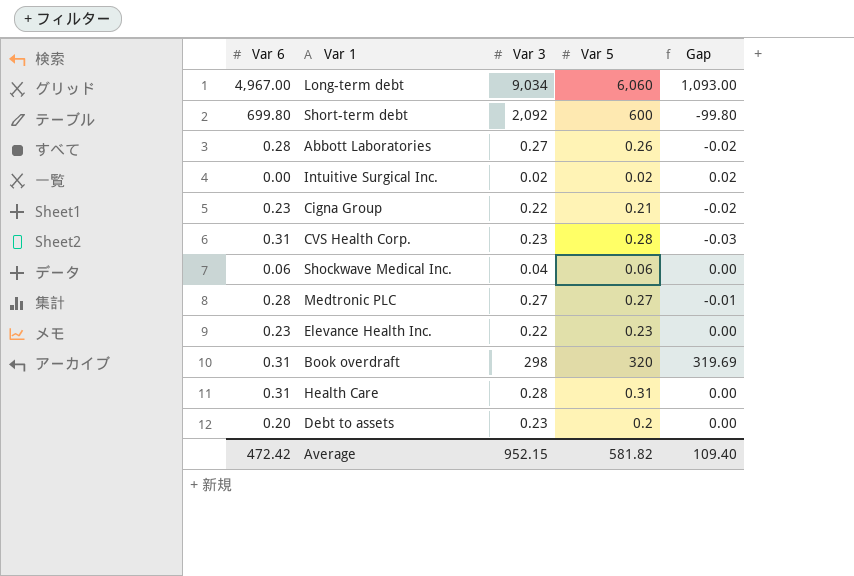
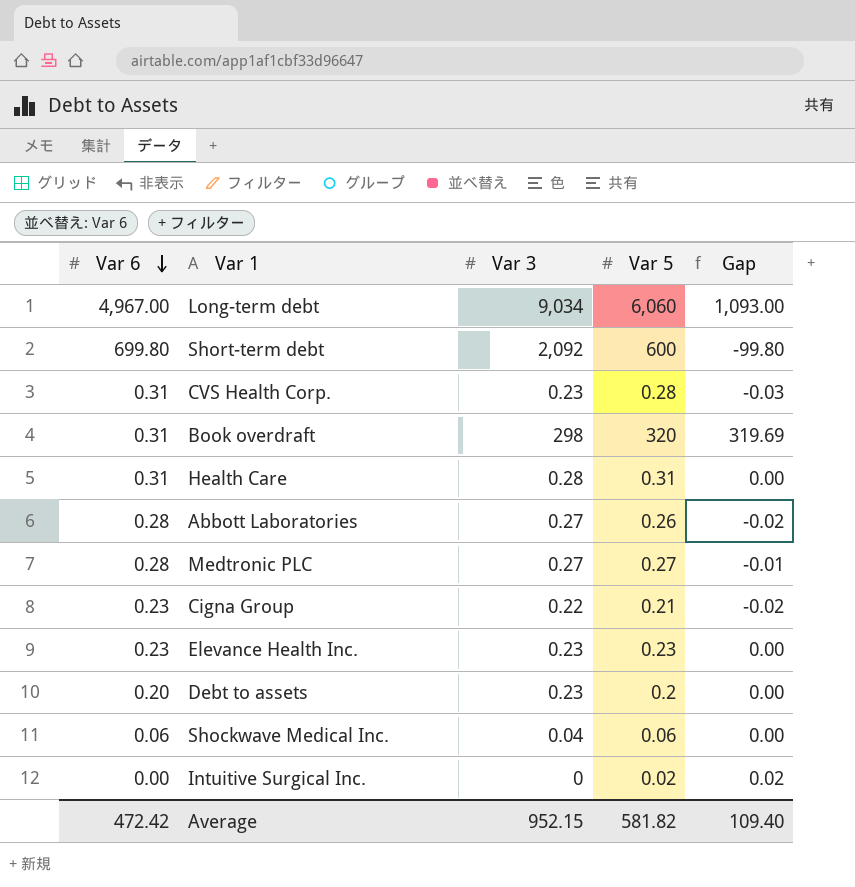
row order: none -> Var 6 descending
Elevance Health Inc. | Var 3: 0.22 -> 0.23
Intuitive Surgical Inc. | Var 3: 0.02 -> 0

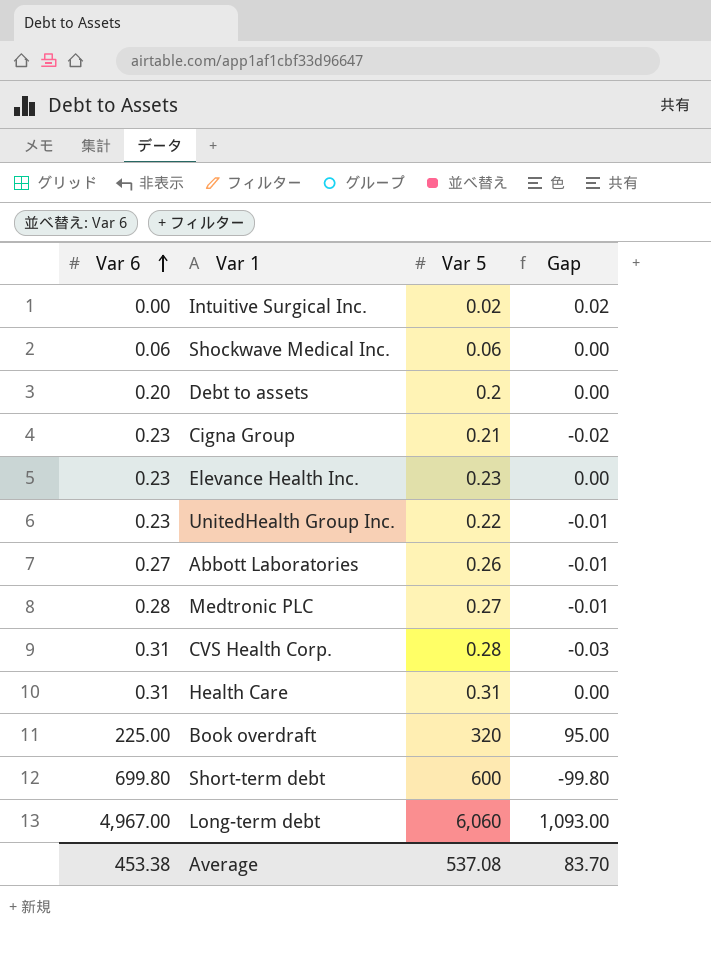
row order: Var 6 descending -> Var 6 ascending
column Var 3 | position: 3 -> none
row UnitedHealth Group Inc.: none -> 0.23 | 0.22 | -0.01
Abbott Laboratories | Var 6: 0.28 -> 0.27
Abbott Laboratories | Gap: -0.02 -> -0.01
Book overdraft | Var 6: 0.31 -> 225.00
Book overdraft | Gap: 319.69 -> 95.00
Average | Var 6: 472.42 -> 453.38
Average | Var 5: 581.82 -> 537.08
Average | Gap: 109.40 -> 83.70

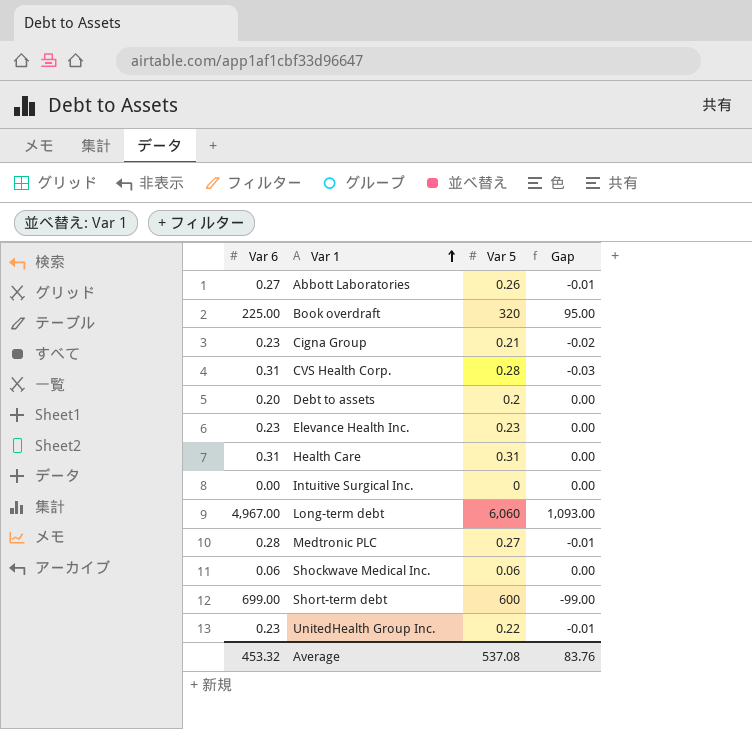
row order: Var 6 ascending -> Var 1 ascending
Intuitive Surgical Inc. | Var 5: 0.02 -> 0
Intuitive Surgical Inc. | Gap: 0.02 -> 0.00
Short-term debt | Var 6: 699.80 -> 699.00
Short-term debt | Gap: -99.80 -> -99.00
Average | Var 6: 453.38 -> 453.32
Average | Gap: 83.70 -> 83.76

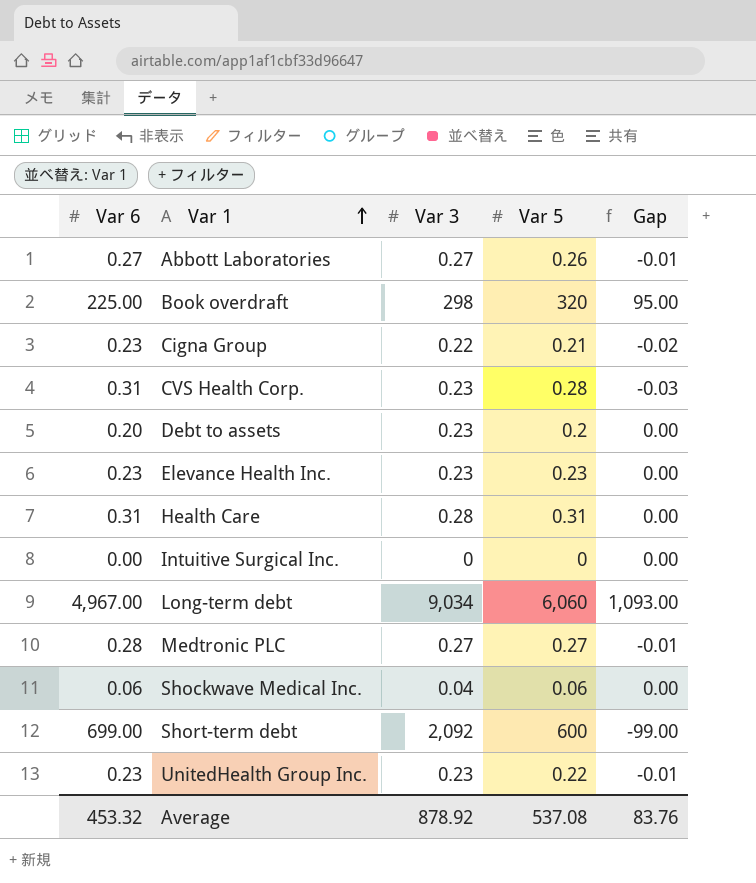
column Var 3 | position: none -> 3

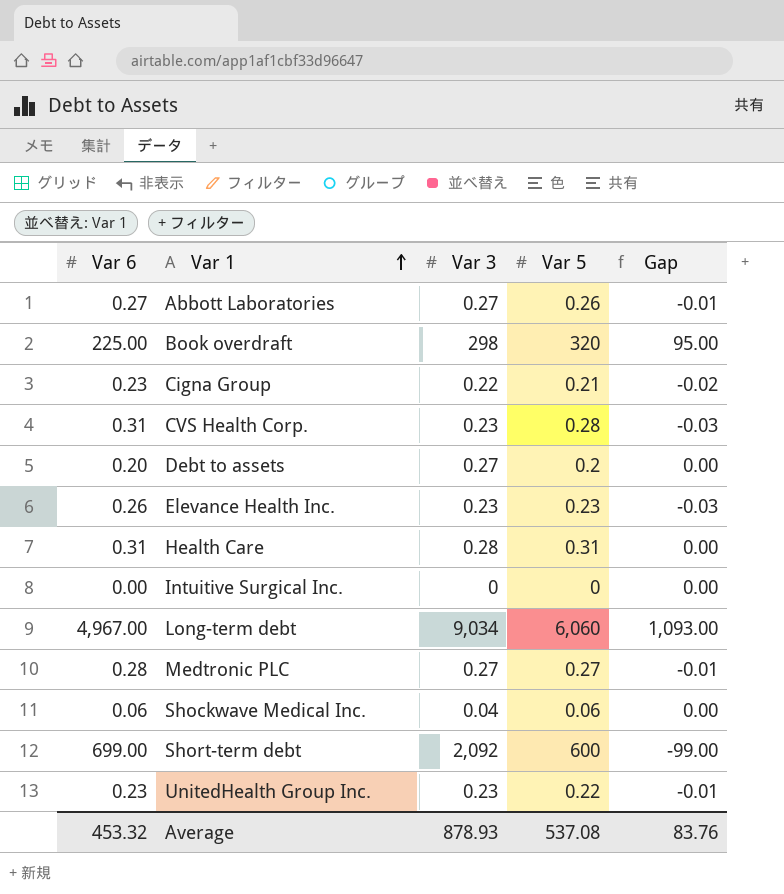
Debt to assets | Var 3: 0.23 -> 0.27
Elevance Health Inc. | Var 6: 0.23 -> 0.26
Elevance Health Inc. | Gap: 0.00 -> -0.03
Average | Var 3: 878.92 -> 878.93

